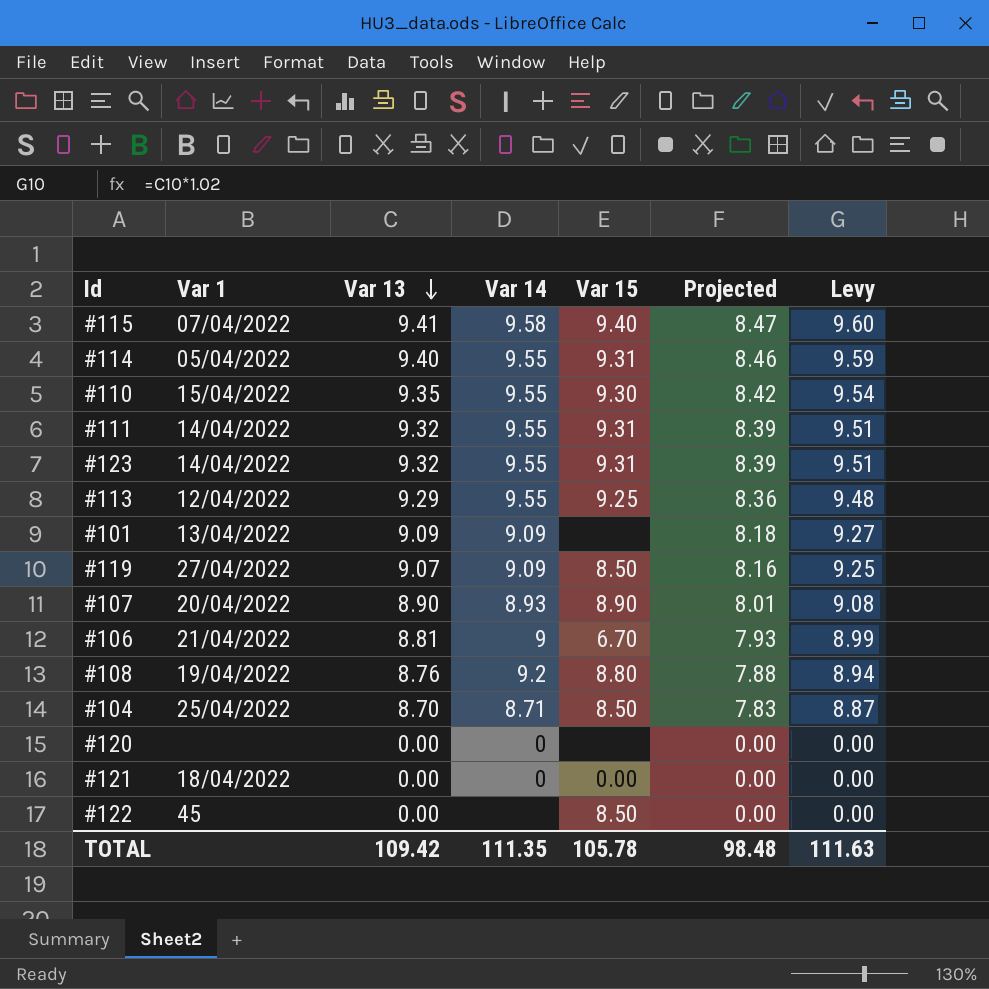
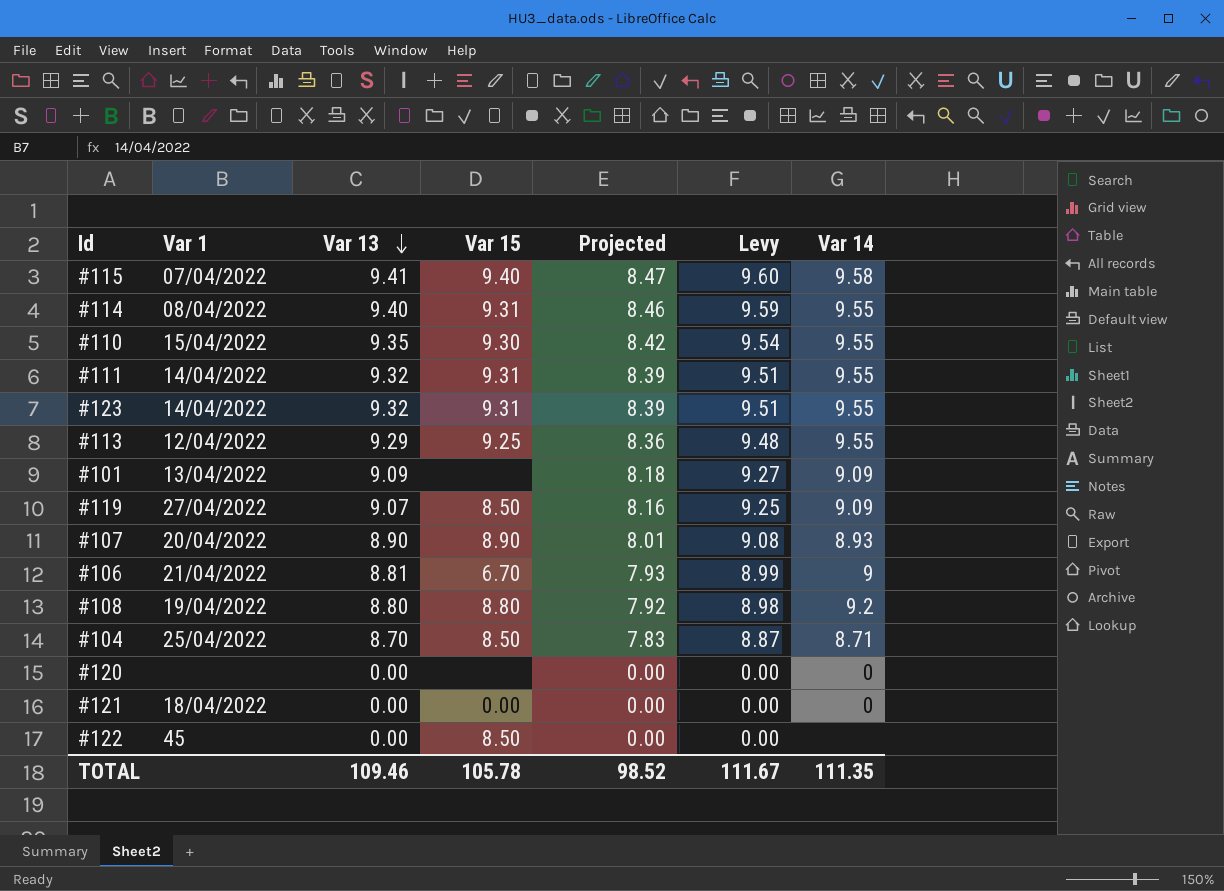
column Var 14 | position: 4 -> 7
#114 | Var 1: 05/04/2022 -> 08/04/2022
#108 | Var 13: 8.76 -> 8.80
#108 | Projected: 7.88 -> 7.92
#108 | Levy: 8.94 -> 8.98
TOTAL | Var 13: 109.42 -> 109.46
TOTAL | Projected: 98.48 -> 98.52
TOTAL | Levy: 111.63 -> 111.67

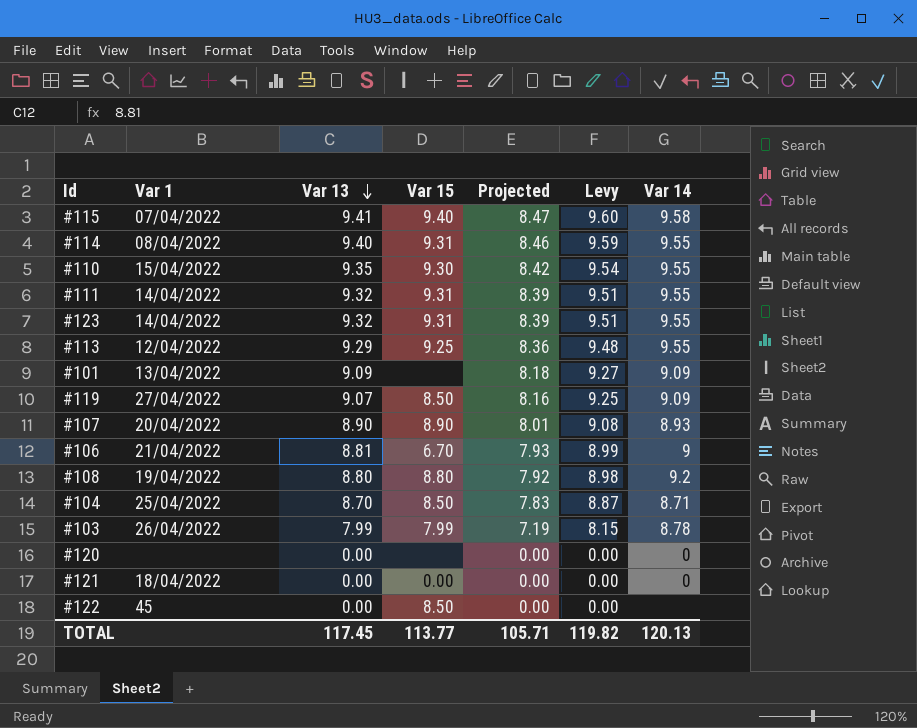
row #103: none -> 26/04/2022 | 7.99 | 7.99 | 7.19 | 8.15 | 8.78
TOTAL | Var 13: 109.46 -> 117.45
TOTAL | Var 15: 105.78 -> 113.77
TOTAL | Projected: 98.52 -> 105.71
TOTAL | Levy: 111.67 -> 119.82
TOTAL | Var 14: 111.35 -> 120.13

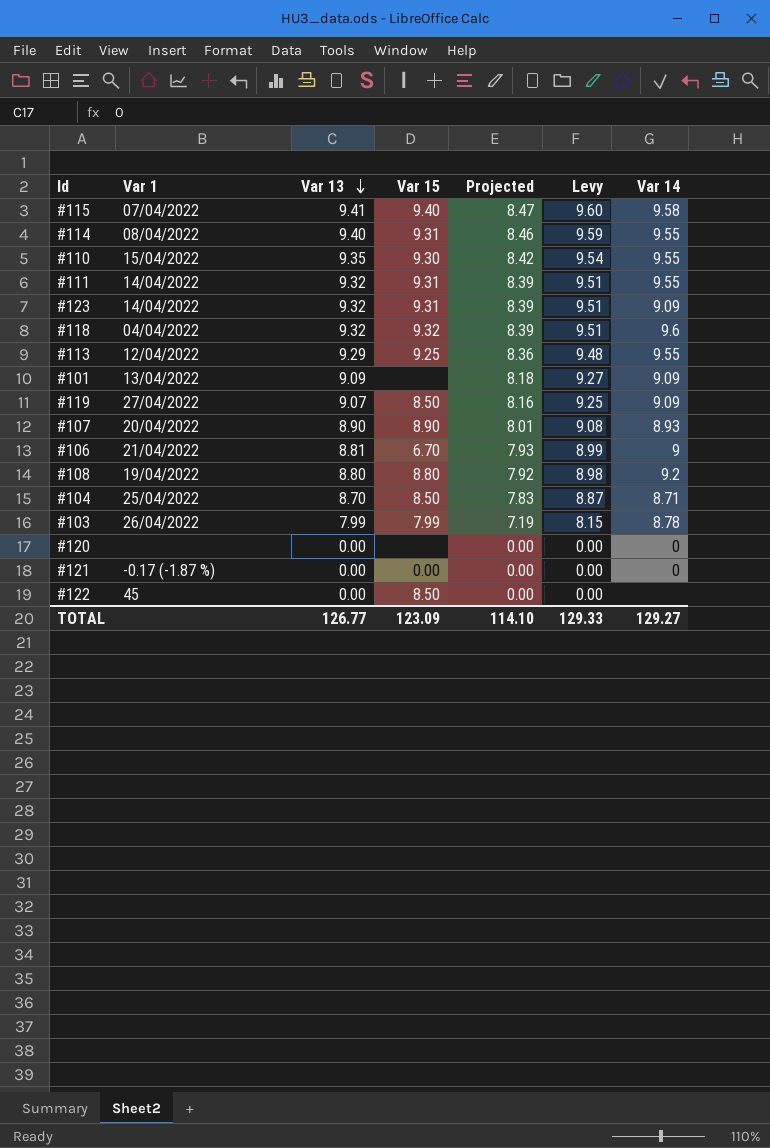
#123 | Var 14: 9.55 -> 9.09
row #118: none -> 04/04/2022 | 9.32 | 9.32 | 8.39 | 9.51 | 9.6
#121 | Var 1: 18/04/2022 -> -0.17 (-1.87 %)
TOTAL | Var 13: 117.45 -> 126.77
TOTAL | Var 15: 113.77 -> 123.09
TOTAL | Projected: 105.71 -> 114.10
TOTAL | Levy: 119.82 -> 129.33
TOTAL | Var 14: 120.13 -> 129.27

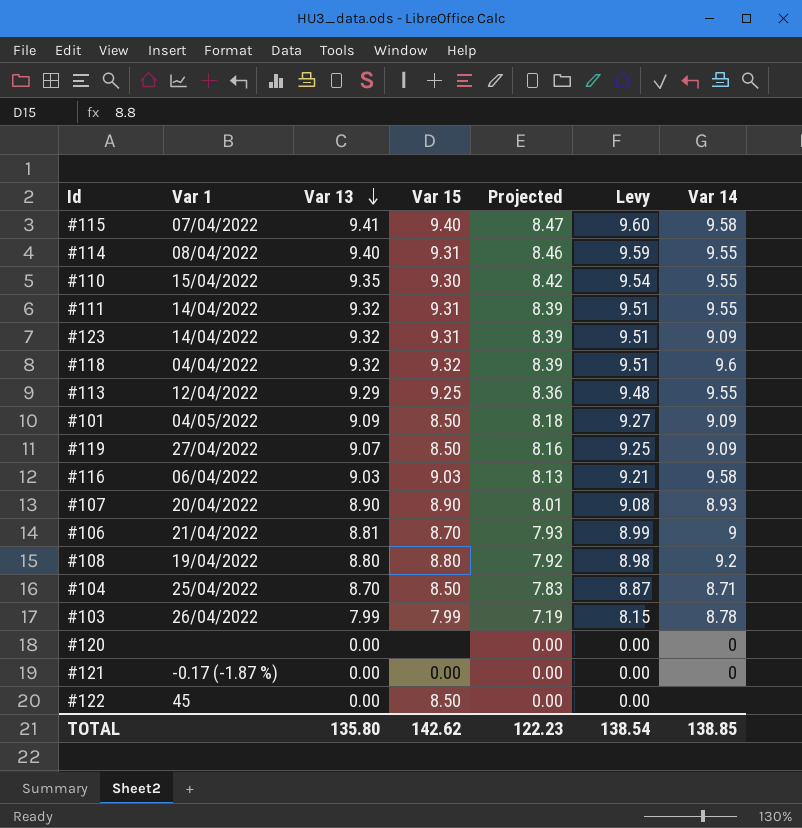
#101 | Var 1: 13/04/2022 -> 04/05/2022
#101 | Var 15: none -> 8.50
row #116: none -> 06/04/2022 | 9.03 | 9.03 | 8.13 | 9.21 | 9.58
#106 | Var 15: 6.70 -> 8.70
TOTAL | Var 13: 126.77 -> 135.80
TOTAL | Var 15: 123.09 -> 142.62
TOTAL | Projected: 114.10 -> 122.23
TOTAL | Levy: 129.33 -> 138.54
TOTAL | Var 14: 129.27 -> 138.85

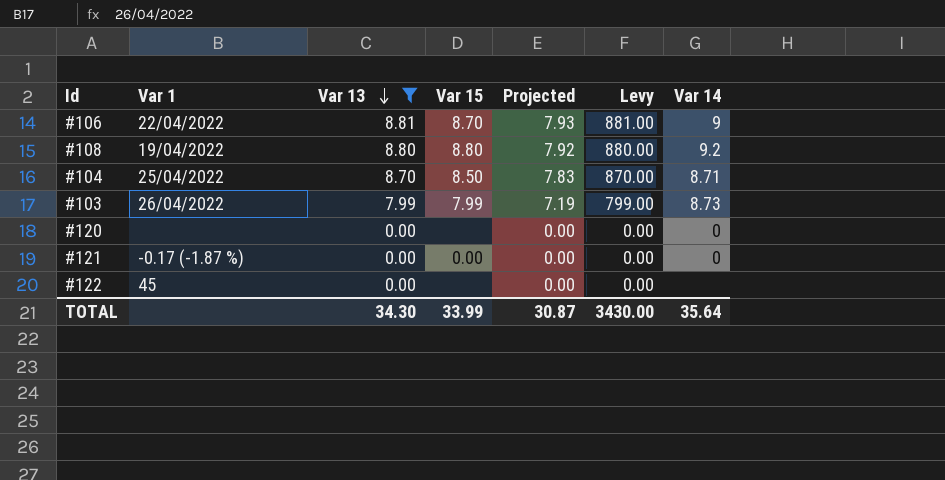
filter: none -> Var 13 <= 8.81
column Levy | formula: [Var 13] * 1.02 -> [Var 13] * 100
#106 | Var 1: 21/04/2022 -> 22/04/2022
#103 | Var 14: 8.78 -> 8.73
#122 | Var 15: 8.50 -> none
TOTAL | Var 13: 135.80 -> 34.30
TOTAL | Var 15: 142.62 -> 33.99
TOTAL | Projected: 122.23 -> 30.87
TOTAL | Levy: 138.54 -> 3430.00
TOTAL | Var 14: 138.85 -> 35.64

